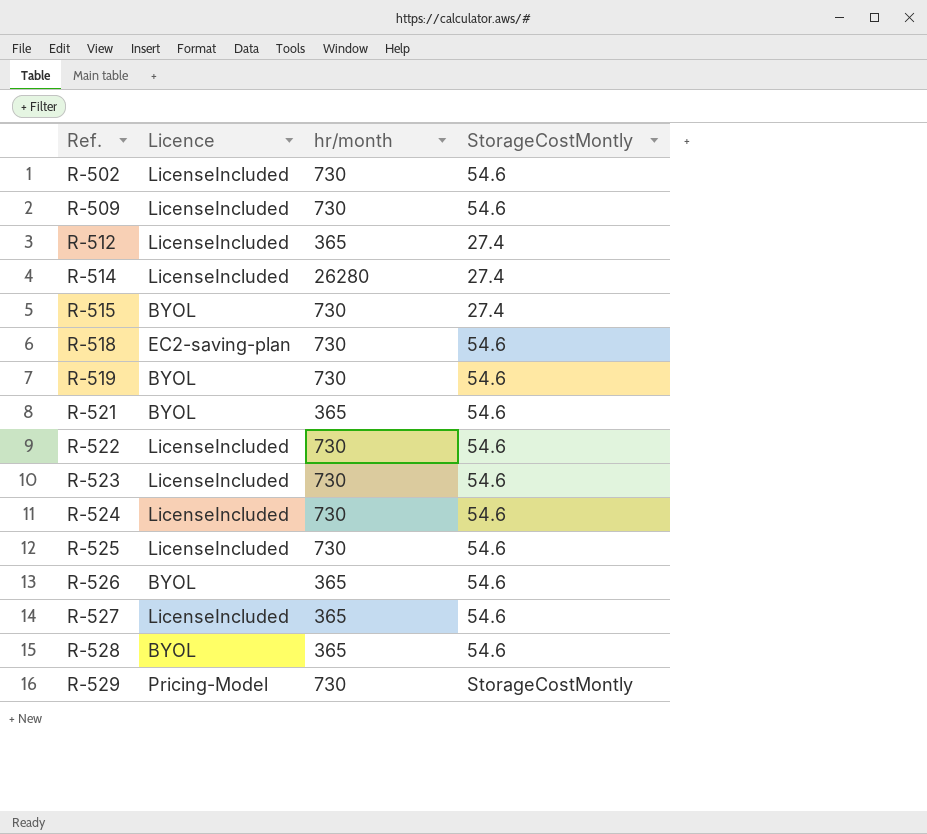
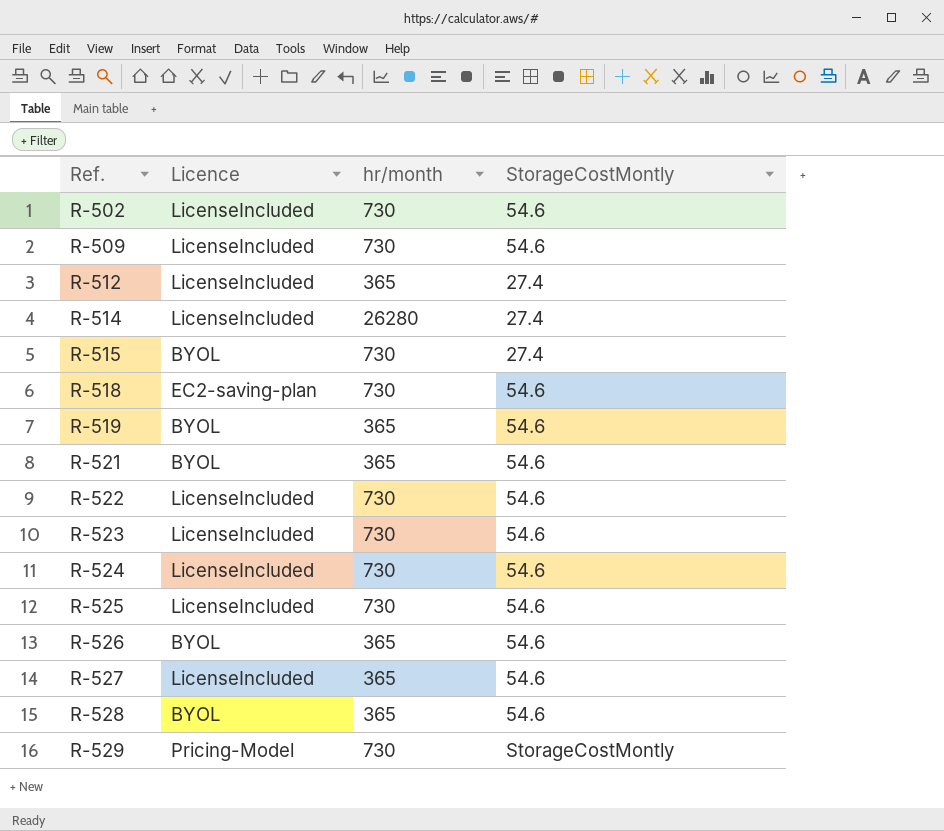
R-519 | hr/month: 730 -> 365

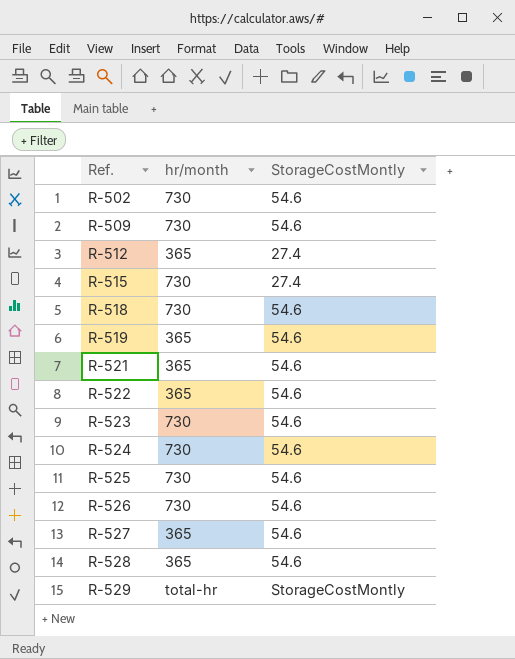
column Licence | position: 2 -> none
row R-514: LicenseIncluded | 26280 | 27.4 -> none
R-522 | hr/month: 730 -> 365
R-526 | hr/month: 365 -> 730
R-529 | hr/month: 730 -> total-hr

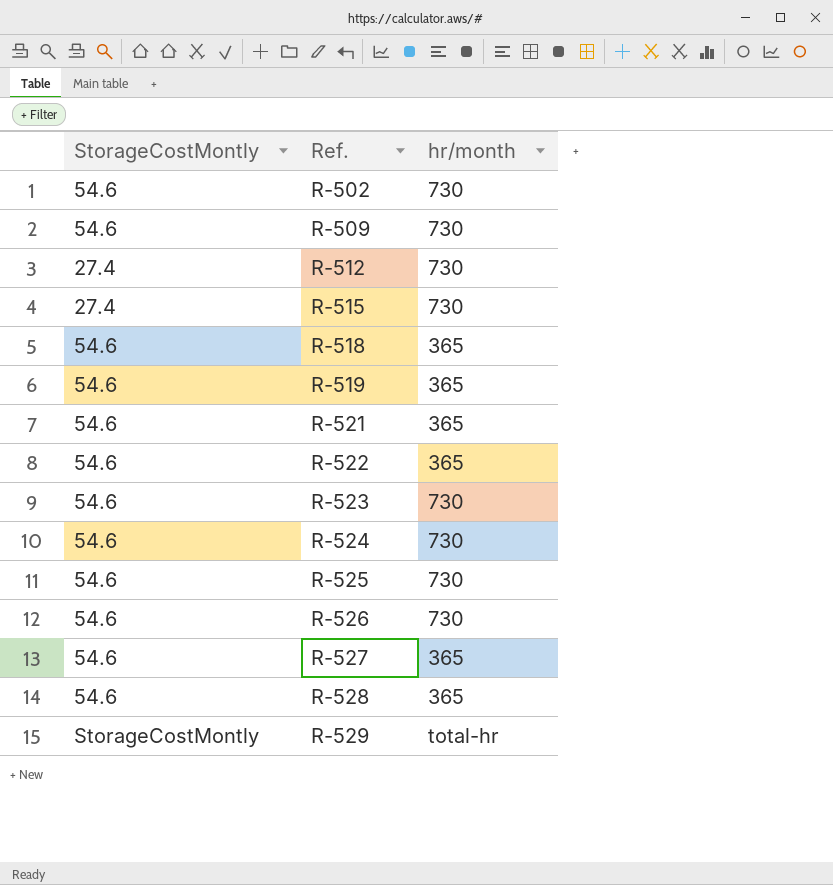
column StorageCostMontly | position: 3 -> 1
R-512 | hr/month: 365 -> 730
R-518 | hr/month: 730 -> 365

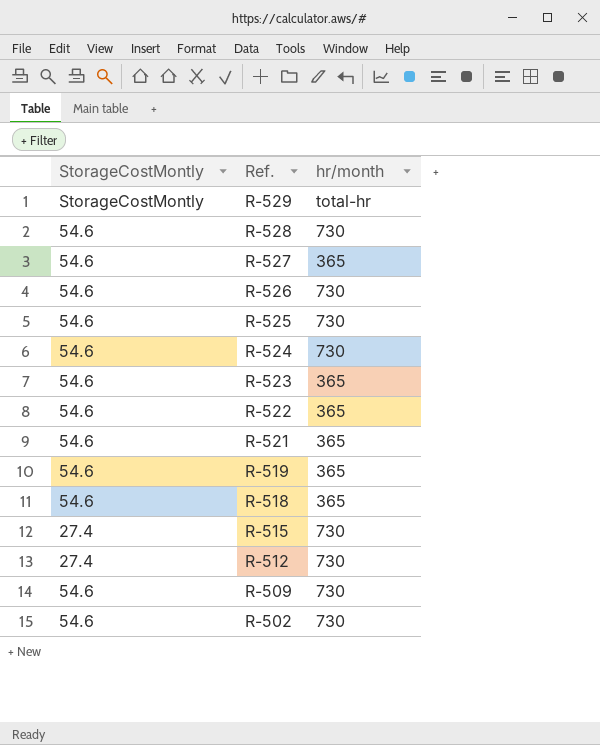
row order: Ref. ascending -> Ref. descending
R-528 | hr/month: 365 -> 730
R-523 | hr/month: 730 -> 365

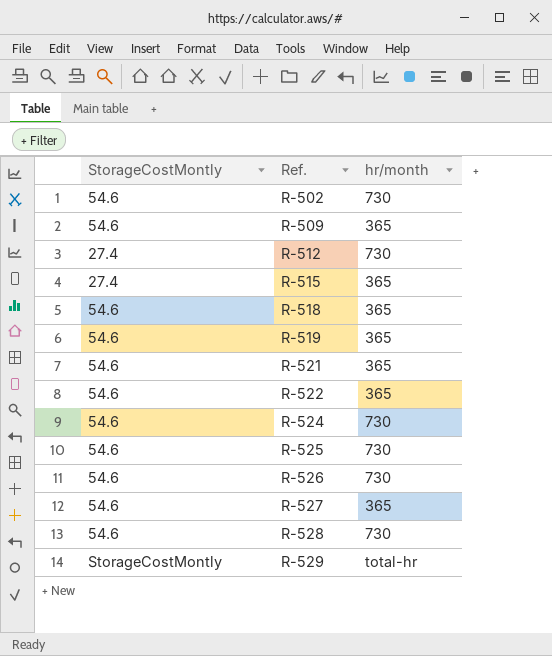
row order: Ref. descending -> Ref. ascending
row R-523: 54.6 | 365 -> none
R-509 | hr/month: 730 -> 365
R-515 | hr/month: 730 -> 365

